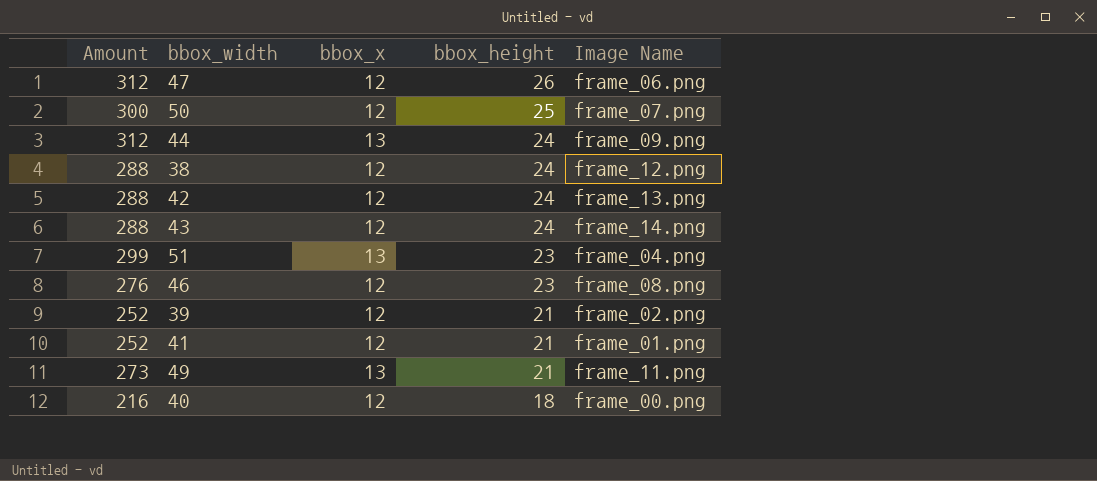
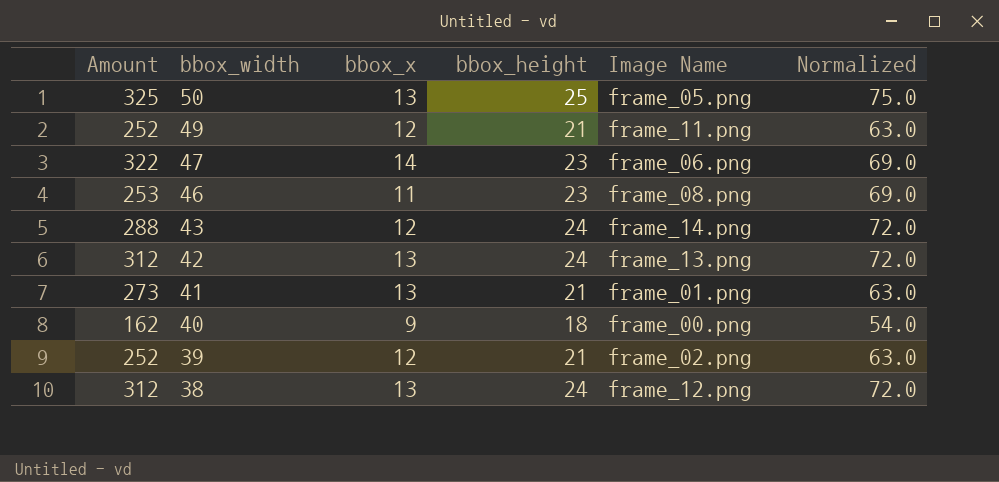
row order: bbox_height descending -> bbox_width descending
column Normalized | formula: none -> [bbox_height] * 3
row 44: 312 | 13 | 24 | frame_09.png -> none
row 51: 299 | 13 | 23 | frame_04.png -> none
50 | Amount: 300 -> 325
50 | bbox_x: 12 -> 13
50 | Image Name: frame_07.png -> frame_05.png
49 | Amount: 273 -> 252
49 | bbox_x: 13 -> 12
47 | Amount: 312 -> 322
47 | bbox_x: 12 -> 14
47 | bbox_height: 26 -> 23
46 | Amount: 276 -> 253
46 | bbox_x: 12 -> 11
42 | Amount: 288 -> 312
42 | bbox_x: 12 -> 13
41 | Amount: 252 -> 273
41 | bbox_x: 12 -> 13
40 | Amount: 216 -> 162
40 | bbox_x: 12 -> 9
38 | Amount: 288 -> 312
38 | bbox_x: 12 -> 13

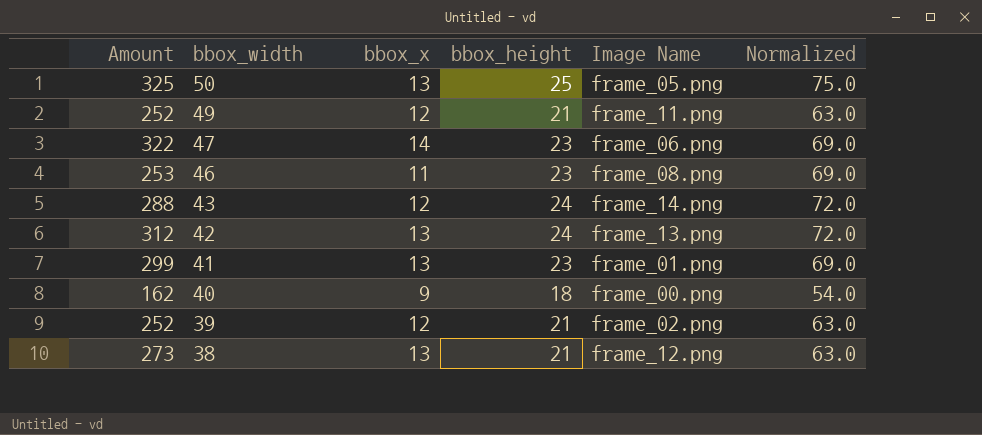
41 | Amount: 273 -> 299
41 | bbox_height: 21 -> 23
41 | Normalized: 63.0 -> 69.0
38 | Amount: 312 -> 273
38 | bbox_height: 24 -> 21
38 | Normalized: 72.0 -> 63.0

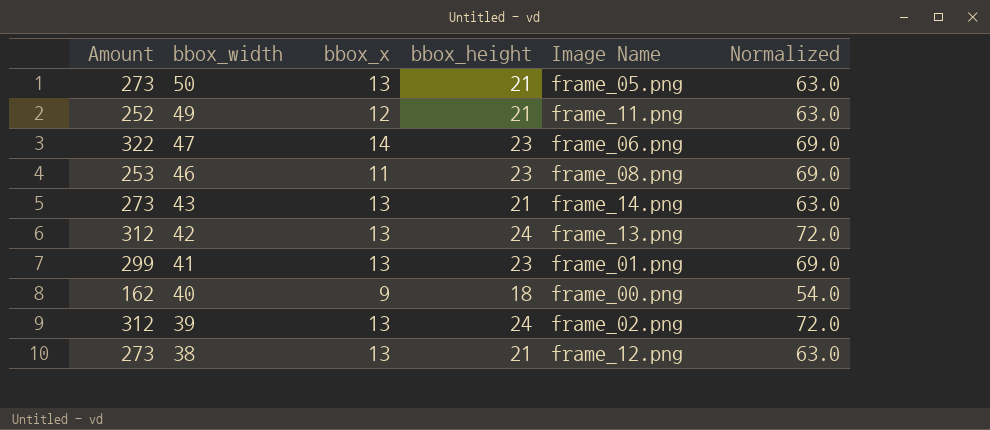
50 | Amount: 325 -> 273
50 | bbox_height: 25 -> 21
50 | Normalized: 75.0 -> 63.0
43 | Amount: 288 -> 273
43 | bbox_x: 12 -> 13
43 | bbox_height: 24 -> 21
43 | Normalized: 72.0 -> 63.0
39 | Amount: 252 -> 312
39 | bbox_x: 12 -> 13
39 | bbox_height: 21 -> 24
39 | Normalized: 63.0 -> 72.0

